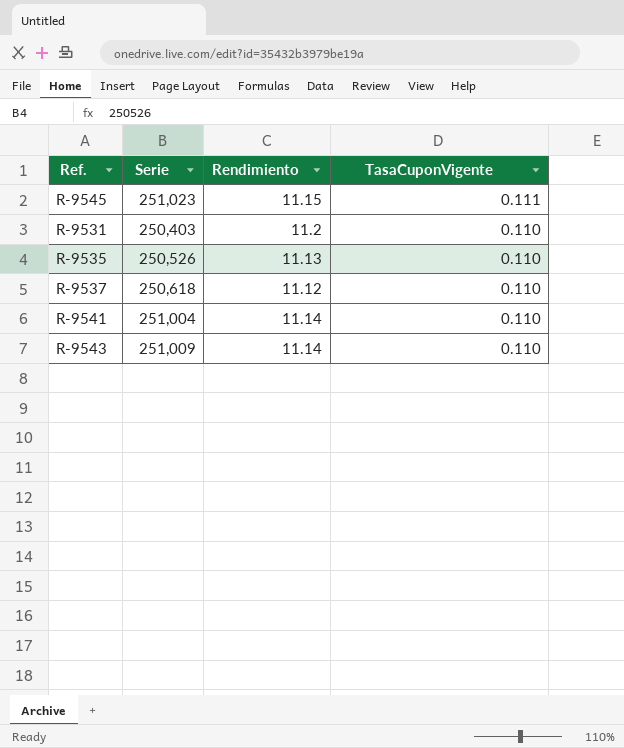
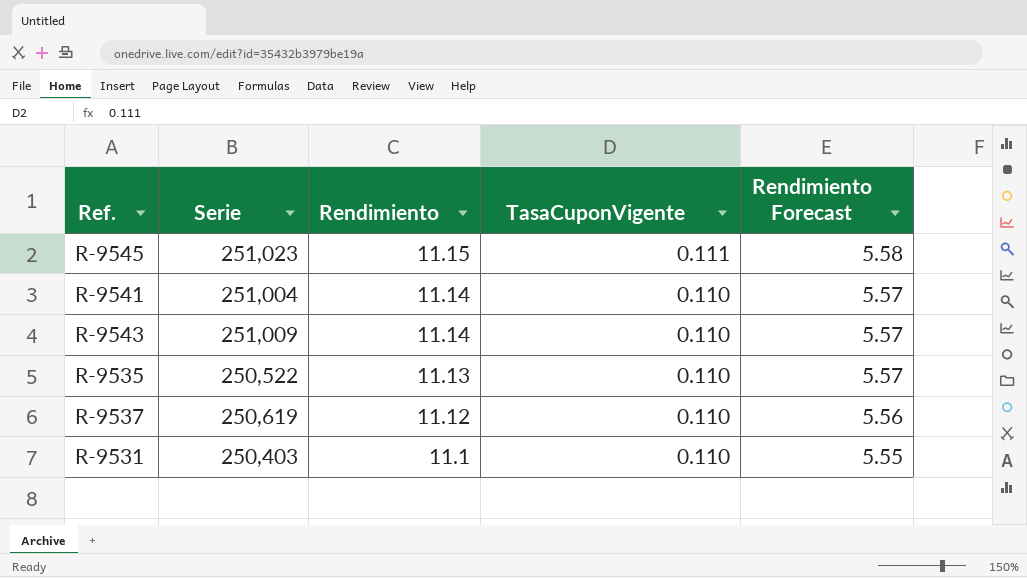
row order: TasaCuponVigente descending -> Rendimiento descending
column Rendimiento Forecast | formula: none -> [Rendimiento] * 0.5
R-9535 | Serie: 250,526 -> 250,522
R-9537 | Serie: 250,618 -> 250,619
R-9531 | Rendimiento: 11.2 -> 11.1

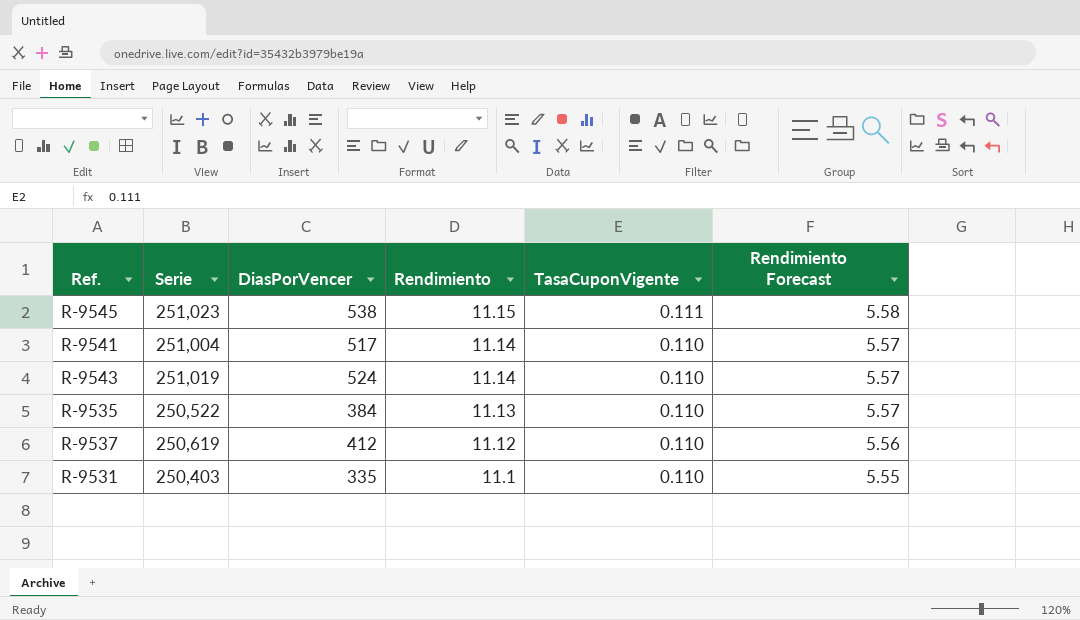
column DiasPorVencer | position: none -> 3
R-9543 | Serie: 251,009 -> 251,019

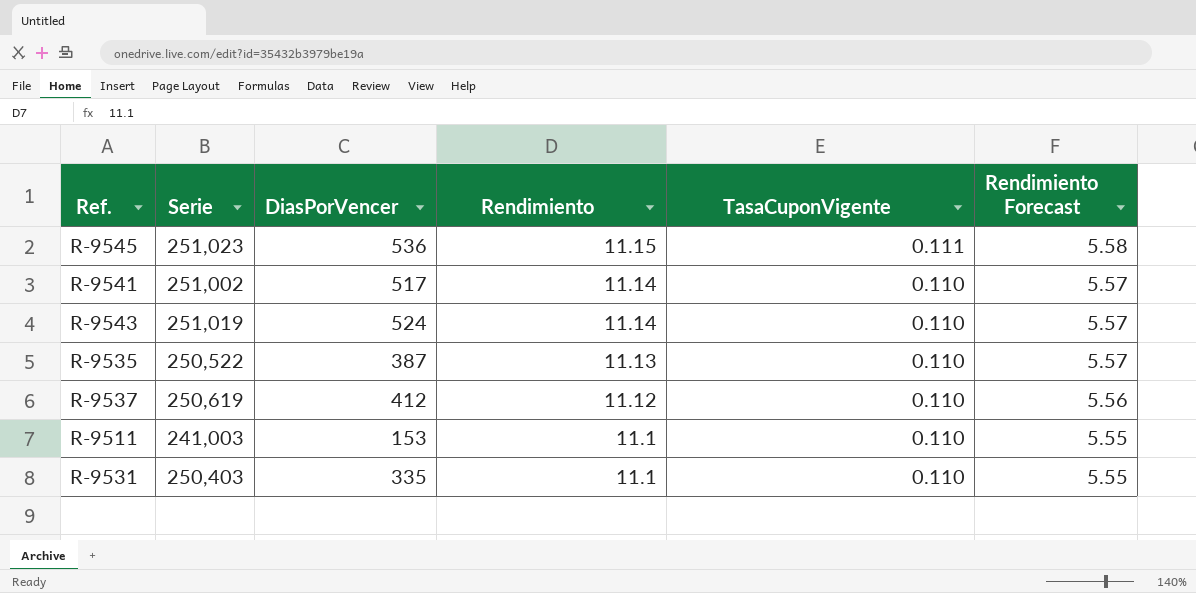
R-9545 | DiasPorVencer: 538 -> 536
R-9541 | Serie: 251,004 -> 251,002
R-9535 | DiasPorVencer: 384 -> 387
row R-9511: none -> 241,003 | 153 | 11.1 | 0.110 | 5.55

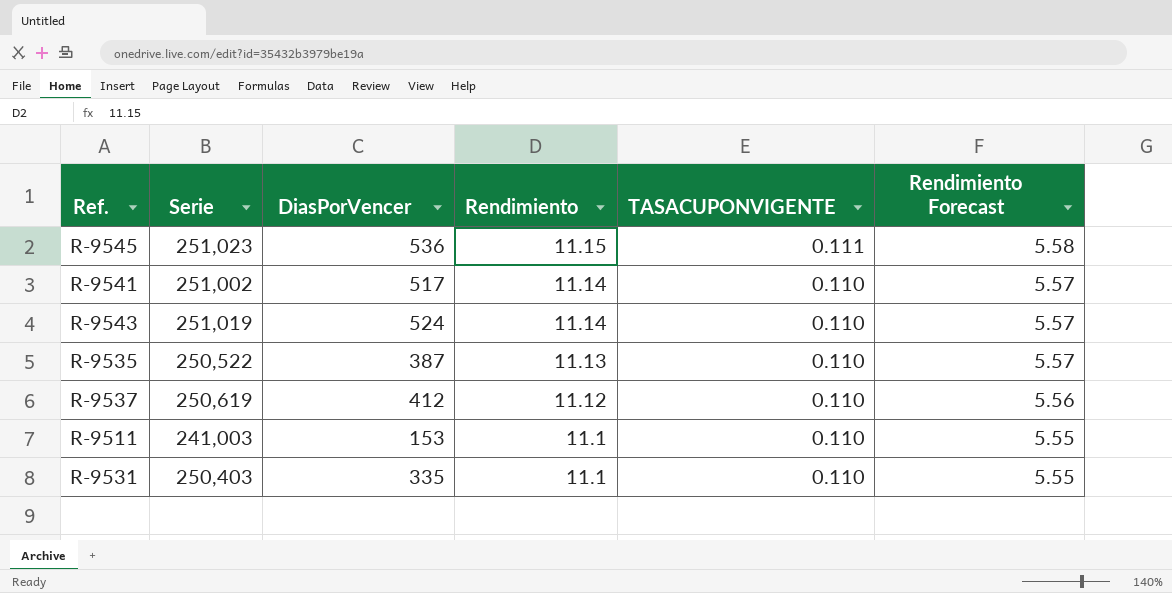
column name: TasaCuponVigente -> TASACUPONVIGENTE

